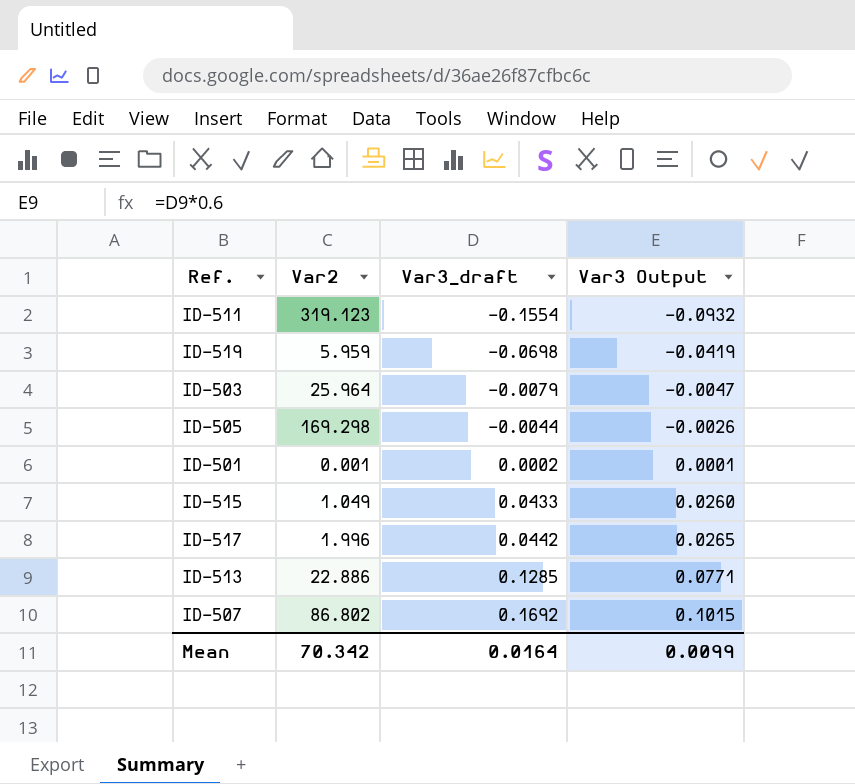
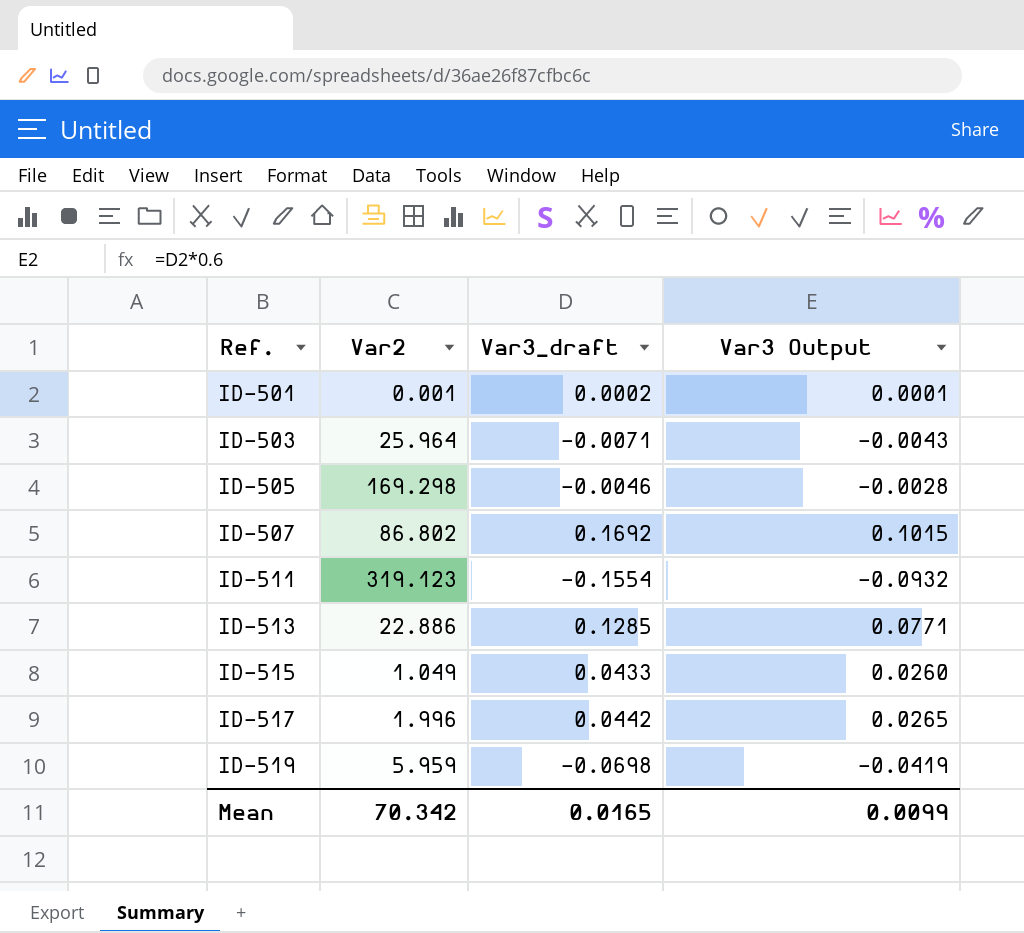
row order: Var3_draft ascending -> Ref. ascending
ID-503 | Var3_draft: -0.0079 -> -0.0071
ID-503 | Var3 Output: -0.0047 -> -0.0043
ID-505 | Var3_draft: -0.0044 -> -0.0046
ID-505 | Var3 Output: -0.0026 -> -0.0028
Mean | Var3_draft: 0.0164 -> 0.0165

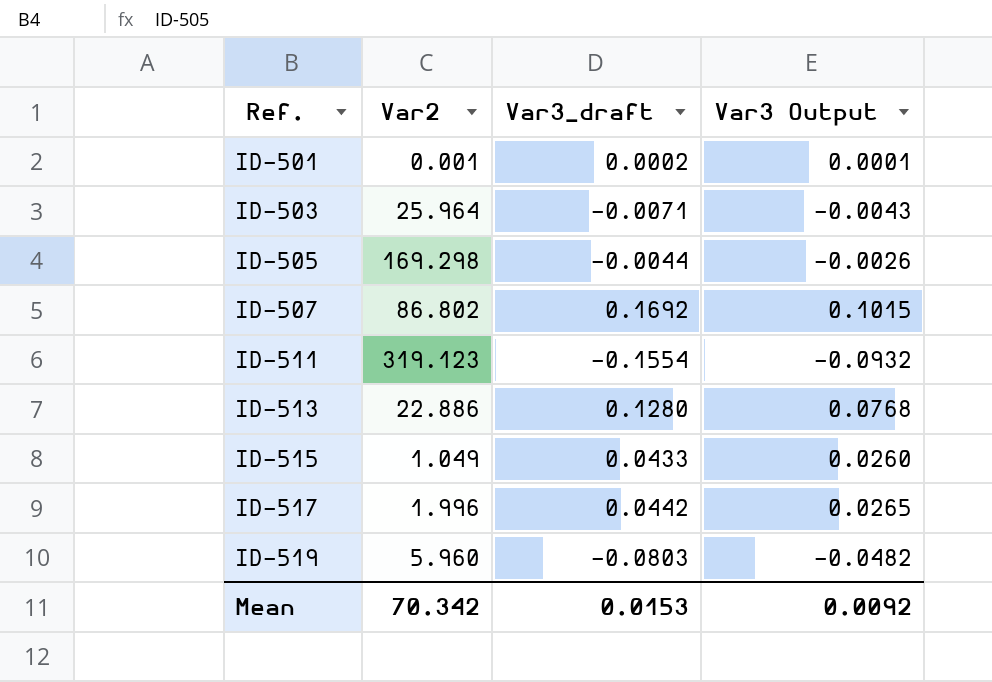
ID-505 | Var3_draft: -0.0046 -> -0.0044
ID-505 | Var3 Output: -0.0028 -> -0.0026
ID-513 | Var3_draft: 0.1285 -> 0.1280
ID-513 | Var3 Output: 0.0771 -> 0.0768
ID-519 | Var2: 5.959 -> 5.960
ID-519 | Var3_draft: -0.0698 -> -0.0803
ID-519 | Var3 Output: -0.0419 -> -0.0482
Mean | Var3_draft: 0.0165 -> 0.0153
Mean | Var3 Output: 0.0099 -> 0.0092

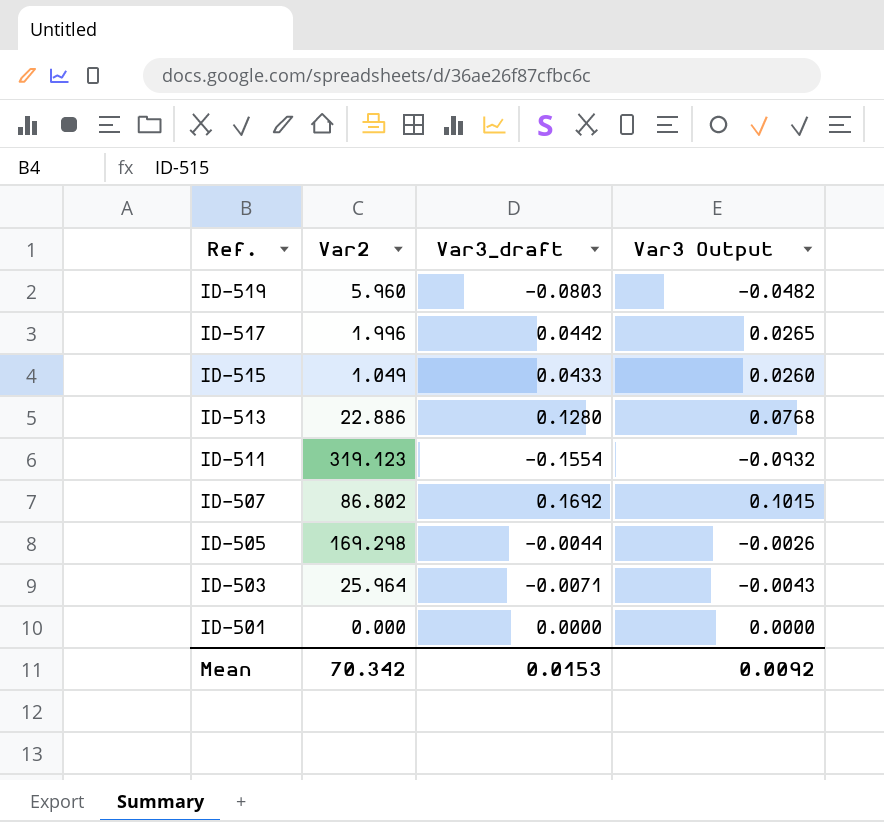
row order: Ref. ascending -> Ref. descending
ID-501 | Var2: 0.001 -> 0.000
ID-501 | Var3_draft: 0.0002 -> 0.0000
ID-501 | Var3 Output: 0.0001 -> 0.0000

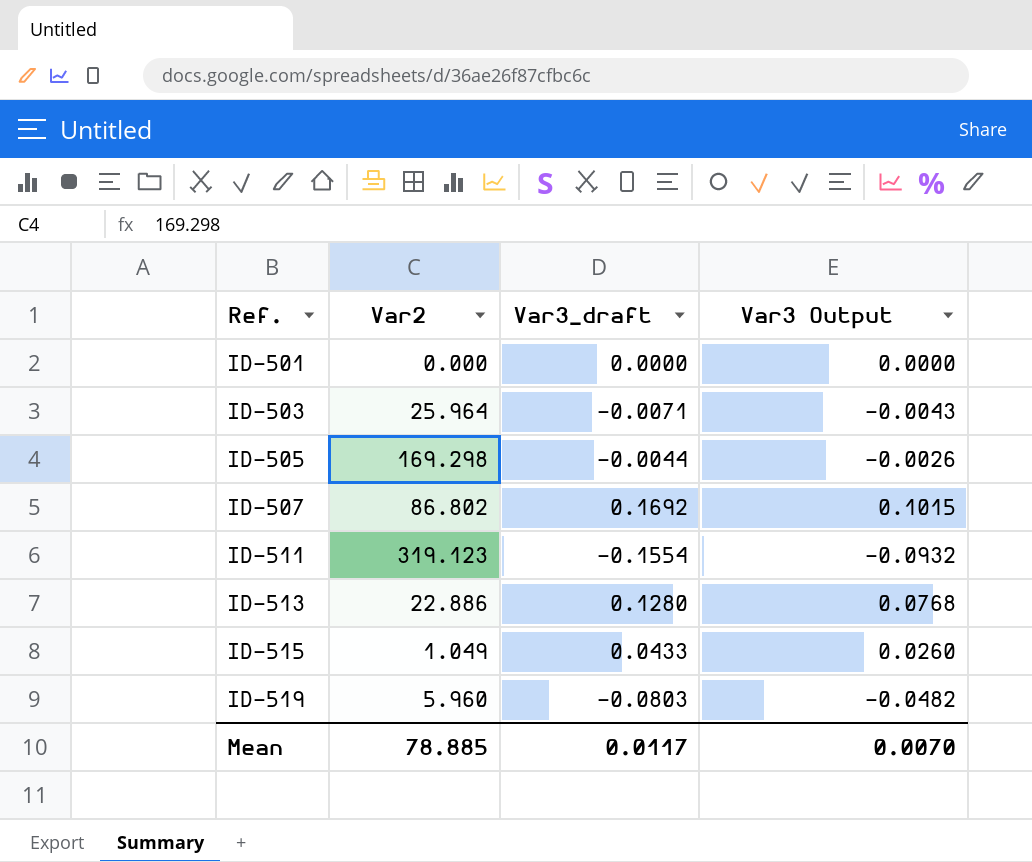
row order: Ref. descending -> Ref. ascending
row ID-517: 1.996 | 0.0442 | 0.0265 -> none
Mean | Var2: 70.342 -> 78.885
Mean | Var3_draft: 0.0153 -> 0.0117
Mean | Var3 Output: 0.0092 -> 0.0070

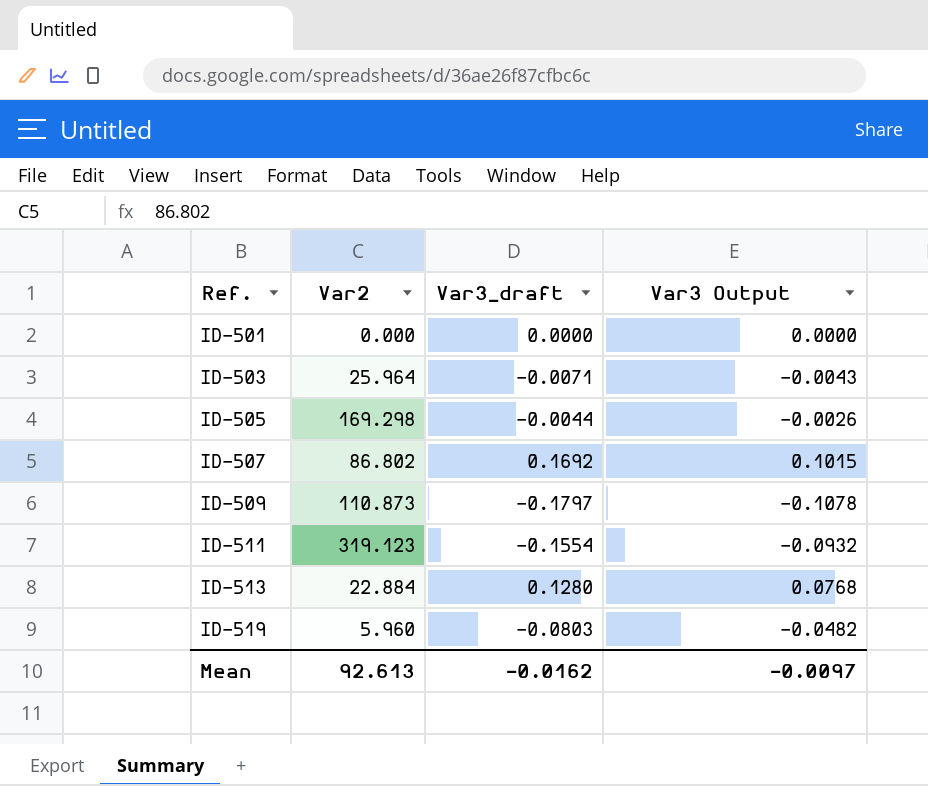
row ID-515: 1.049 | 0.0433 | 0.0260 -> none
row ID-509: none -> 110.873 | -0.1797 | -0.1078
ID-513 | Var2: 22.886 -> 22.884
Mean | Var2: 78.885 -> 92.613
Mean | Var3_draft: 0.0117 -> -0.0162
Mean | Var3 Output: 0.0070 -> -0.0097

